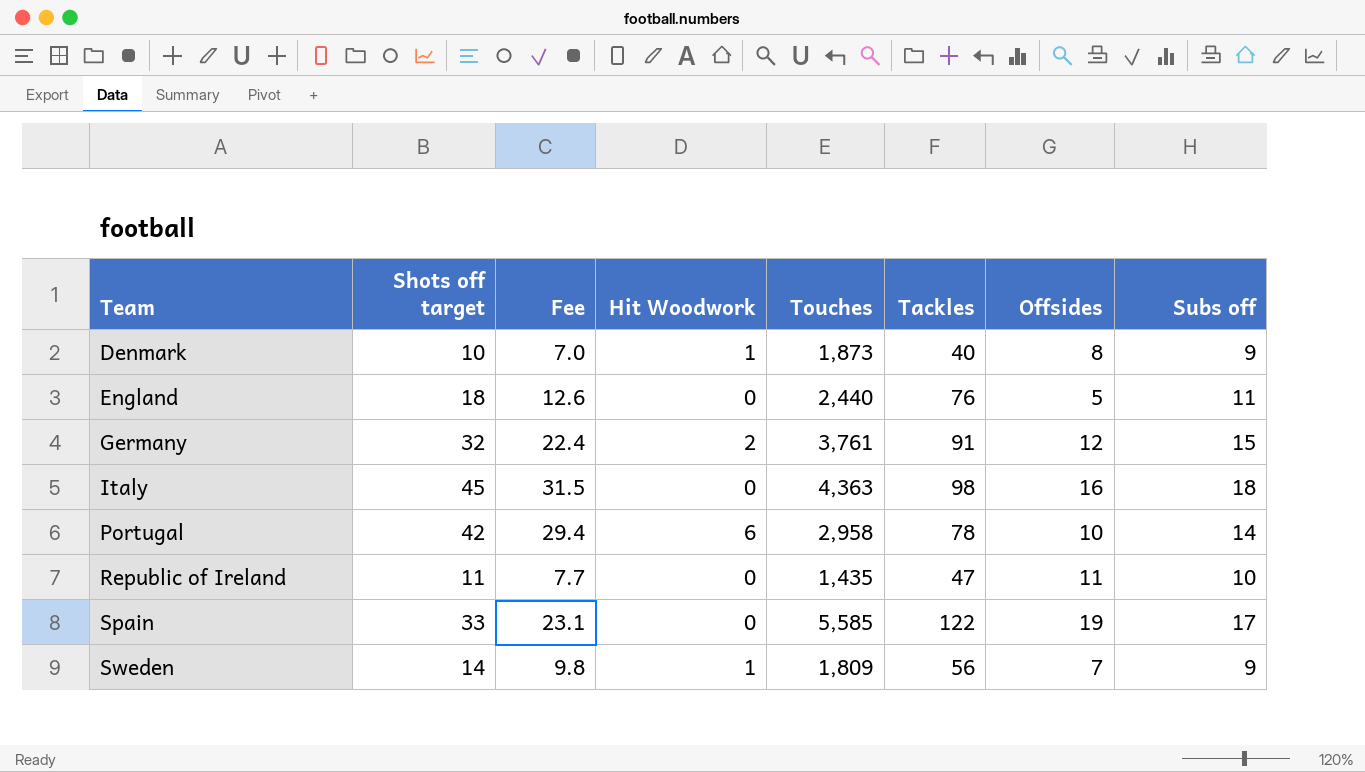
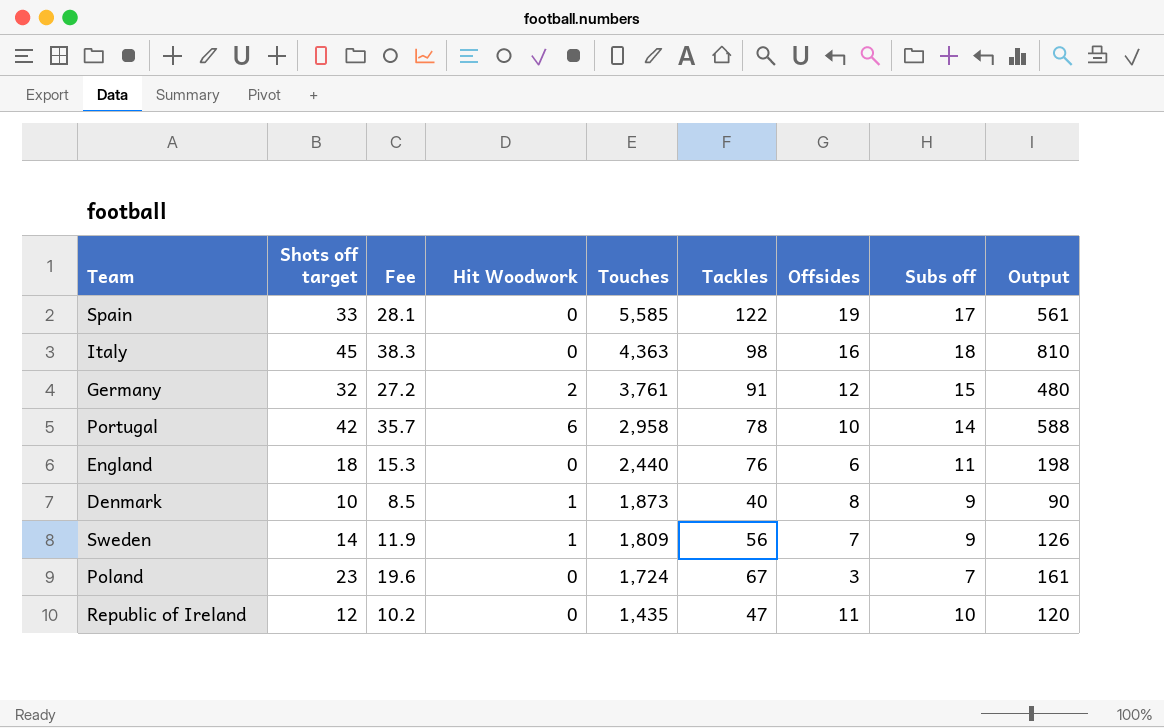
row order: Team ascending -> Touches descending
column Fee | formula: [Shots off target] * 0.7 -> [Shots off target] * 0.85
column Output | formula: none -> [Shots off target] * [Subs off]
England | Offsides: 5 -> 6
row Poland: none -> 23 | 19.6 | 0 | 1,724 | 67 | 3 | 7 | 161
Republic of Ireland | Shots off target: 11 -> 12

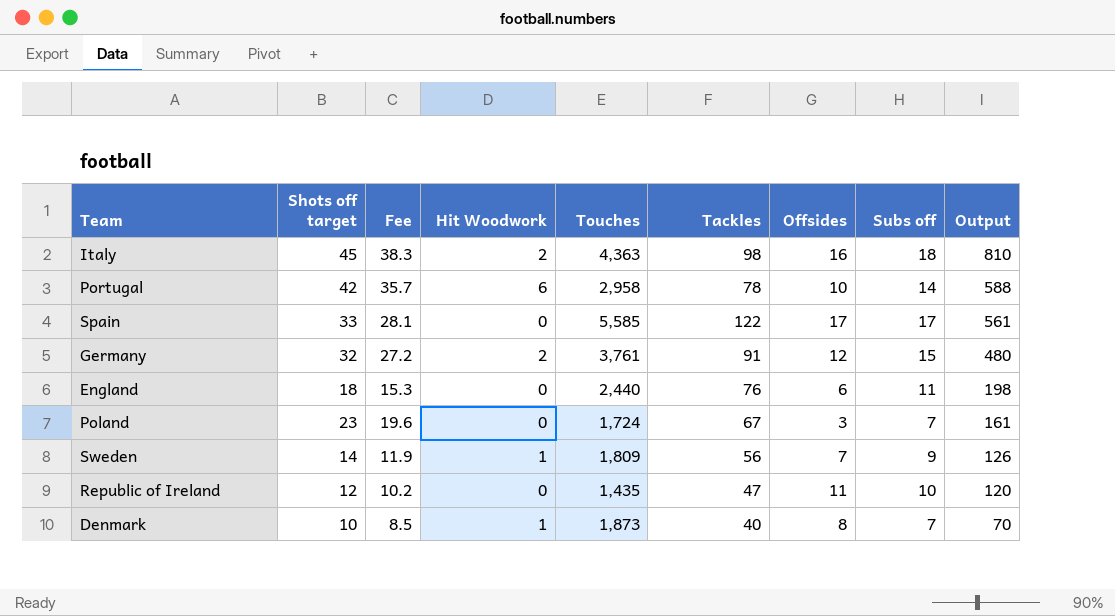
row order: Touches descending -> Output descending
Italy | Hit Woodwork: 0 -> 2
Spain | Offsides: 19 -> 17
Denmark | Subs off: 9 -> 7
Denmark | Output: 90 -> 70

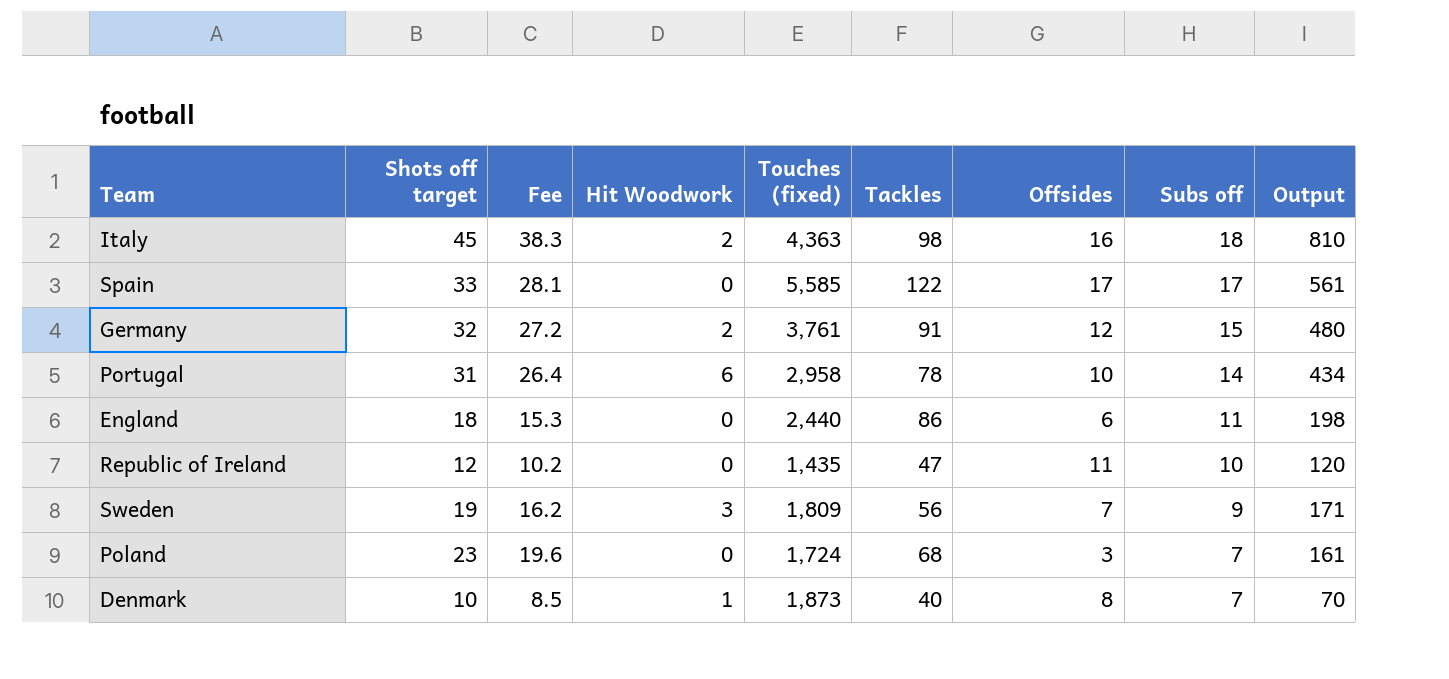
row order: Output descending -> Subs off descending
column name: Touches -> Touches (fixed)
Portugal | Shots off target: 42 -> 31
Portugal | Fee: 35.7 -> 26.4
Portugal | Output: 588 -> 434
England | Tackles: 76 -> 86
Sweden | Shots off target: 14 -> 19
Sweden | Fee: 11.9 -> 16.2
Sweden | Hit Woodwork: 1 -> 3
Sweden | Output: 126 -> 171
Poland | Tackles: 67 -> 68

